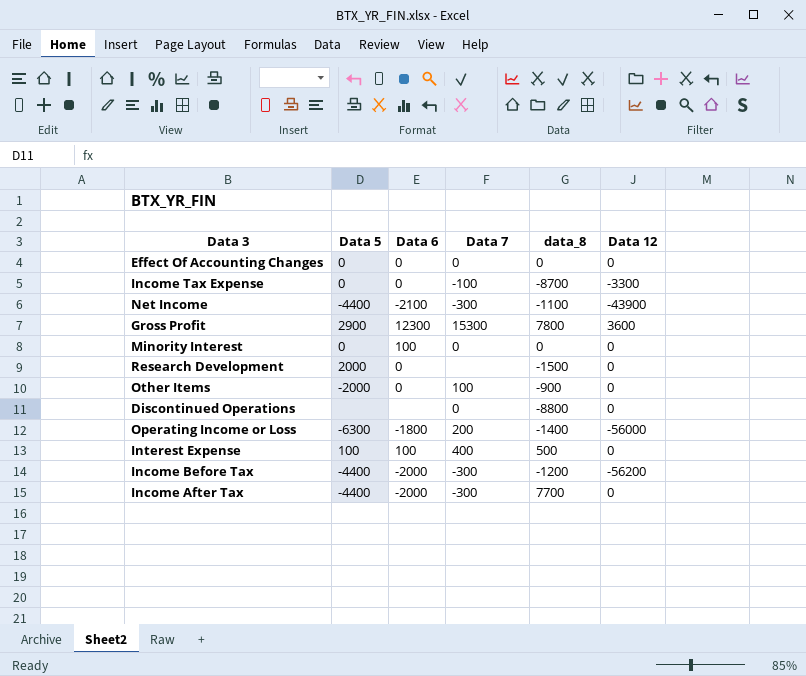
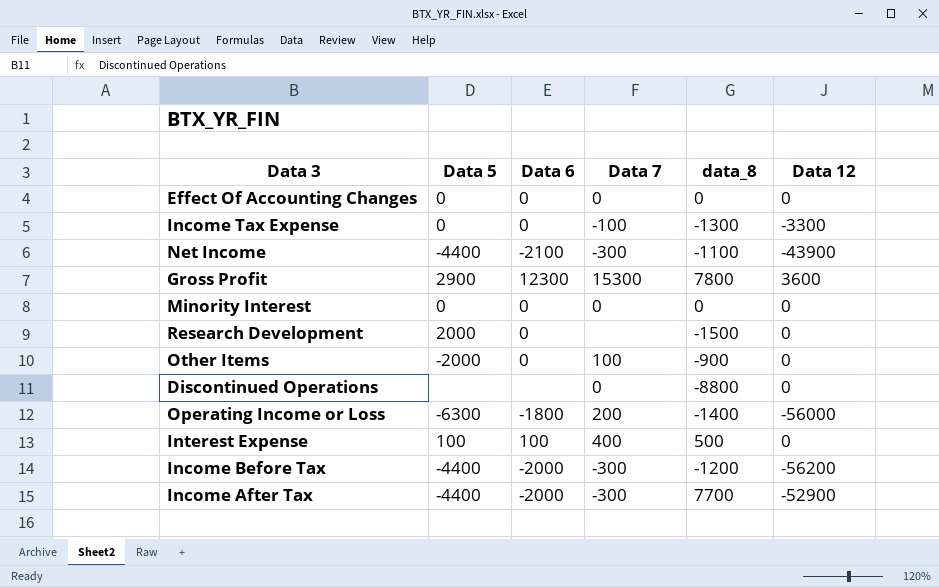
Income Tax Expense | data_8: -8700 -> -1300
Minority Interest | Data 6: 100 -> 0
Income After Tax | Data 12: 0 -> -52900

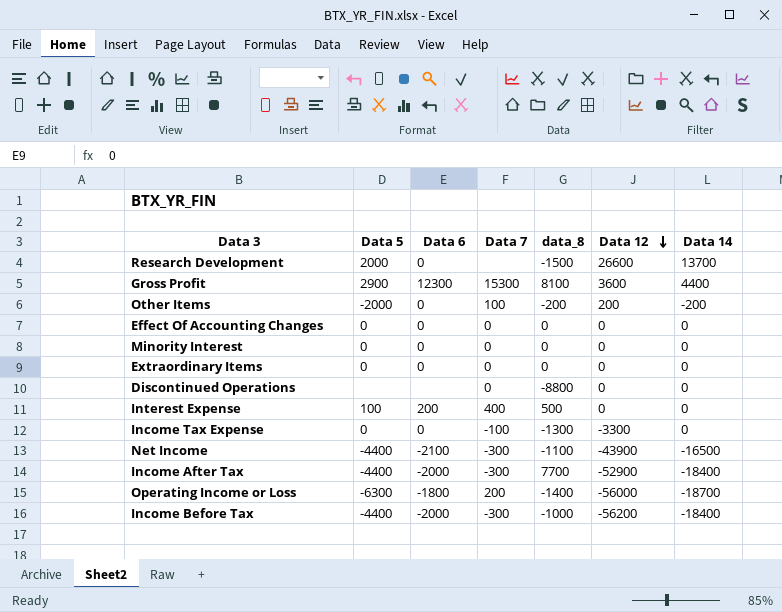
row order: none -> Data 12 descending
column Data 14 | position: none -> 7
Research Development | Data 12: 0 -> 26600
Gross Profit | data_8: 7800 -> 8100
Other Items | data_8: -900 -> -200
Other Items | Data 12: 0 -> 200
row Extraordinary Items: none -> 0 | 0 | 0 | 0 | 0 | 0
Interest Expense | Data 6: 100 -> 200
Income Before Tax | data_8: -1200 -> -1000

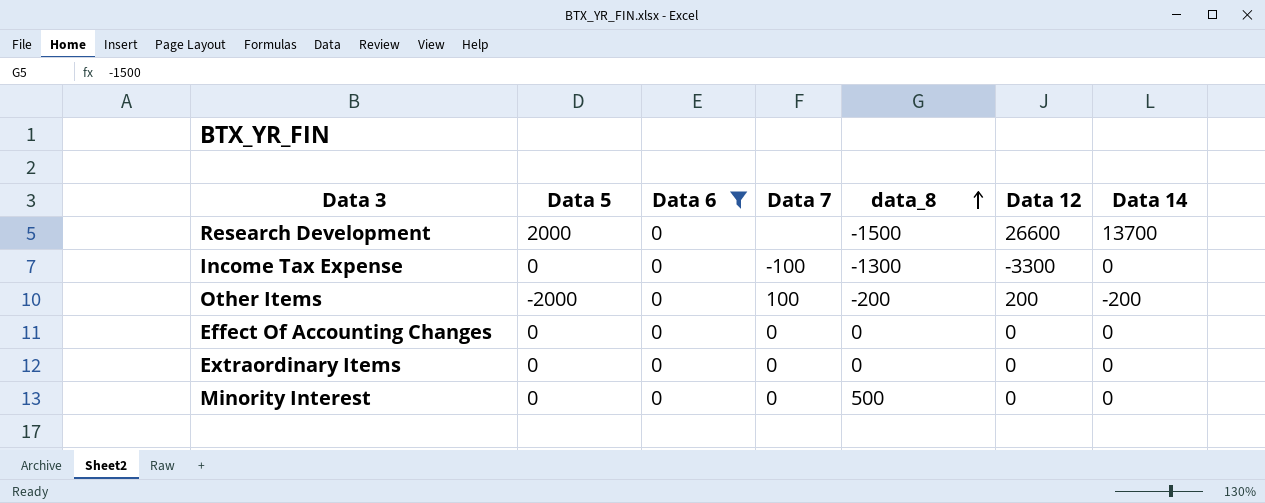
filter: none -> Data 6 = 0
row order: Data 12 descending -> data_8 ascending
Minority Interest | data_8: 0 -> 500

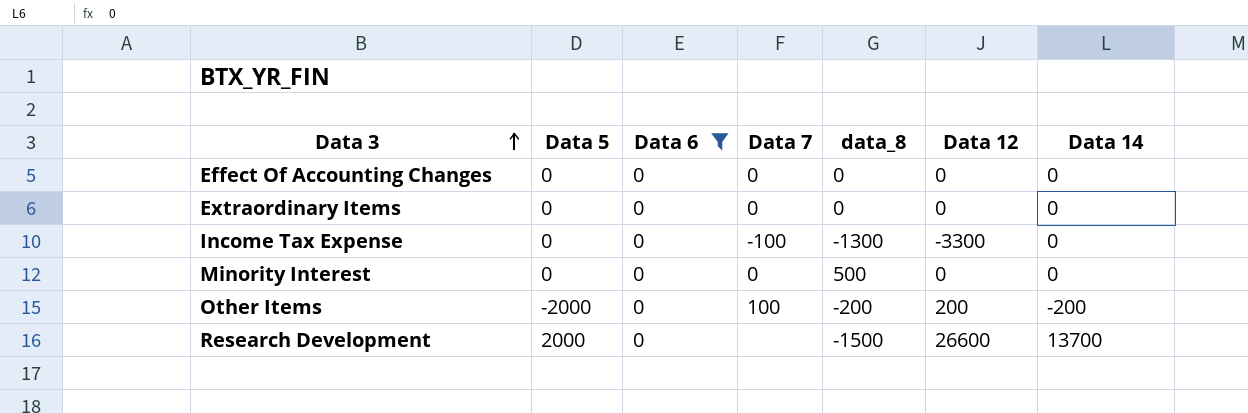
row order: data_8 ascending -> Data 3 ascending

